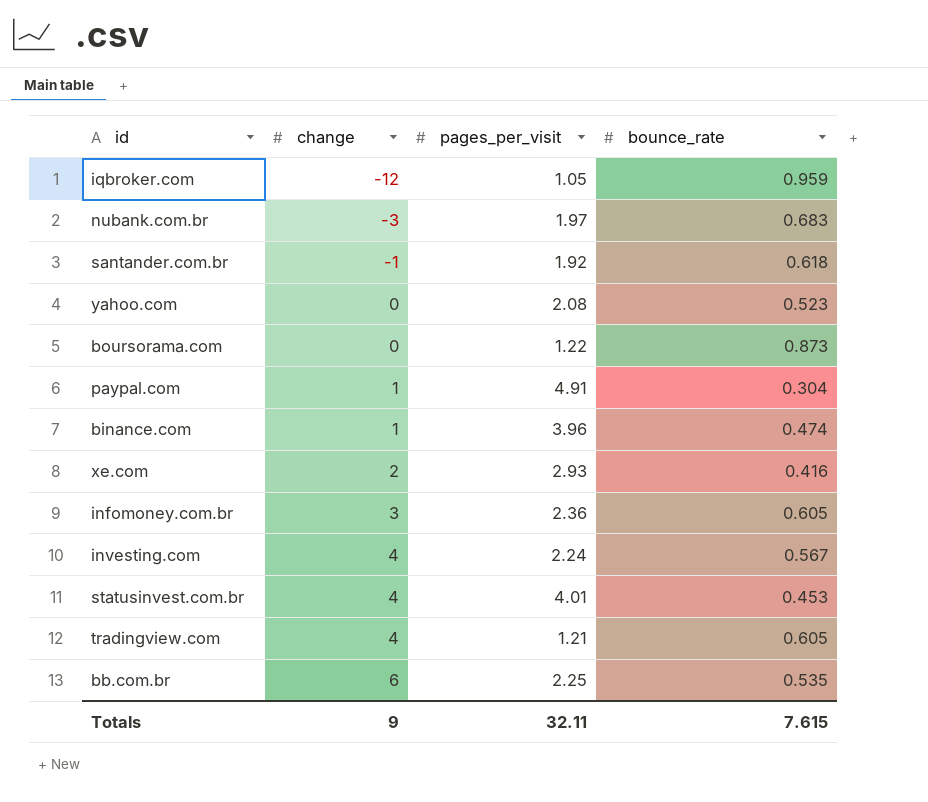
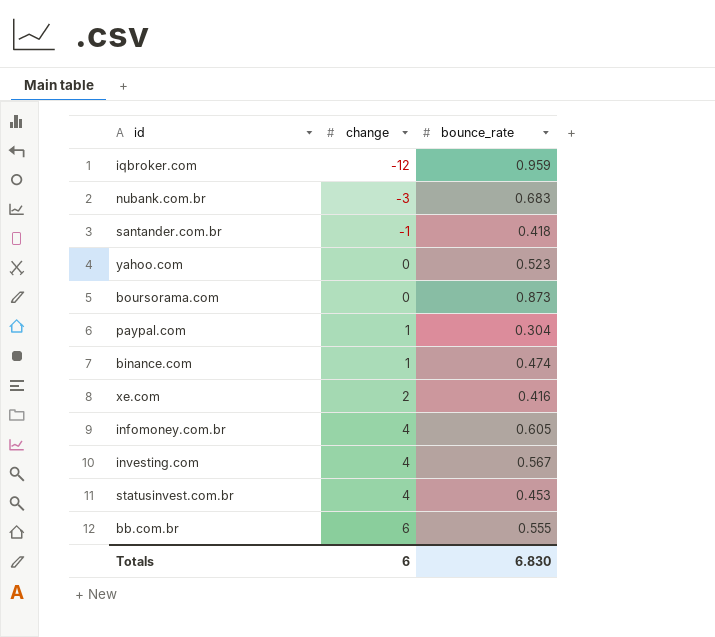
column pages_per_visit | position: 3 -> none
row tradingview.com: 4 | 1.21 | 0.605 -> none
santander.com.br | bounce_rate: 0.618 -> 0.418
infomoney.com.br | change: 3 -> 4
bb.com.br | bounce_rate: 0.535 -> 0.555
Totals | change: 9 -> 6
Totals | bounce_rate: 7.615 -> 6.830

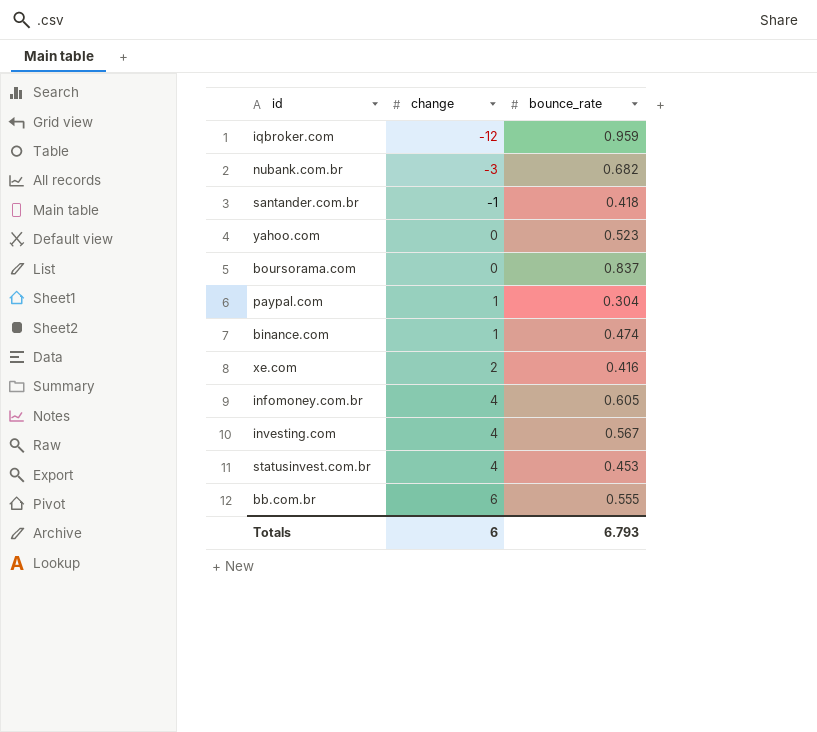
nubank.com.br | bounce_rate: 0.683 -> 0.682
boursorama.com | bounce_rate: 0.873 -> 0.837
Totals | bounce_rate: 6.830 -> 6.793

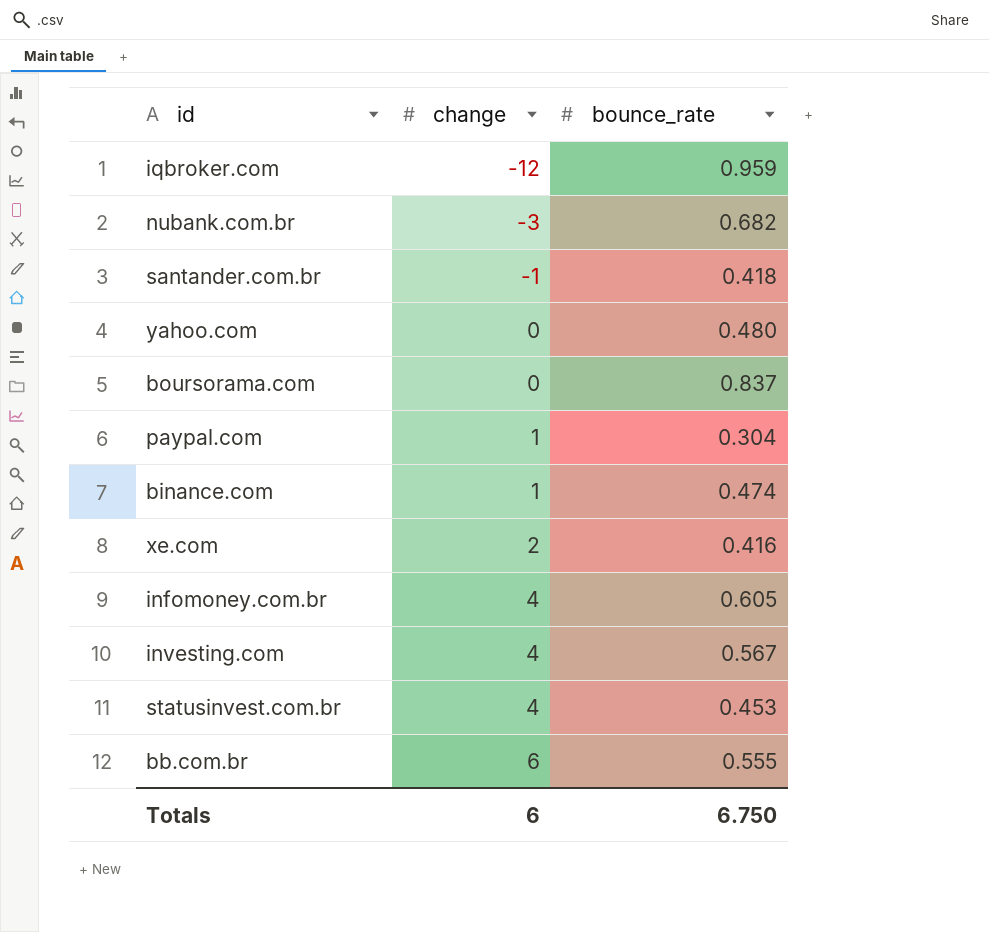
yahoo.com | bounce_rate: 0.523 -> 0.480
Totals | bounce_rate: 6.793 -> 6.750

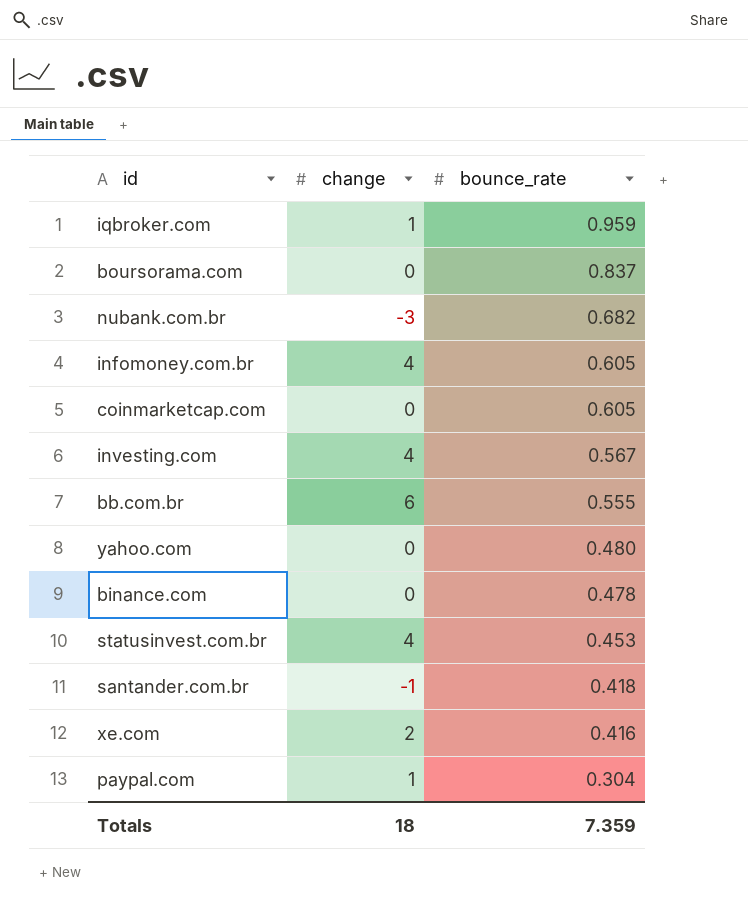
row order: change ascending -> bounce_rate descending
iqbroker.com | change: -12 -> 1
row coinmarketcap.com: none -> 0 | 0.605
binance.com | change: 1 -> 0
binance.com | bounce_rate: 0.474 -> 0.478
Totals | change: 6 -> 18
Totals | bounce_rate: 6.750 -> 7.359

